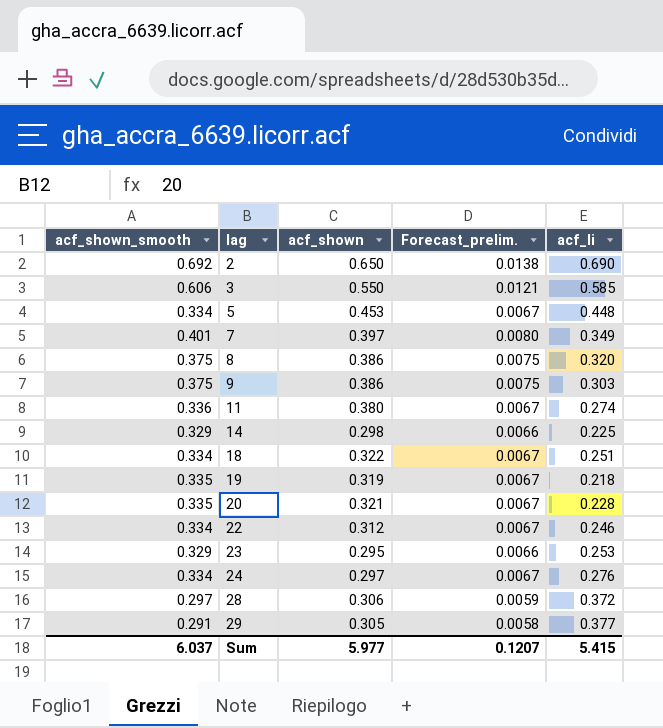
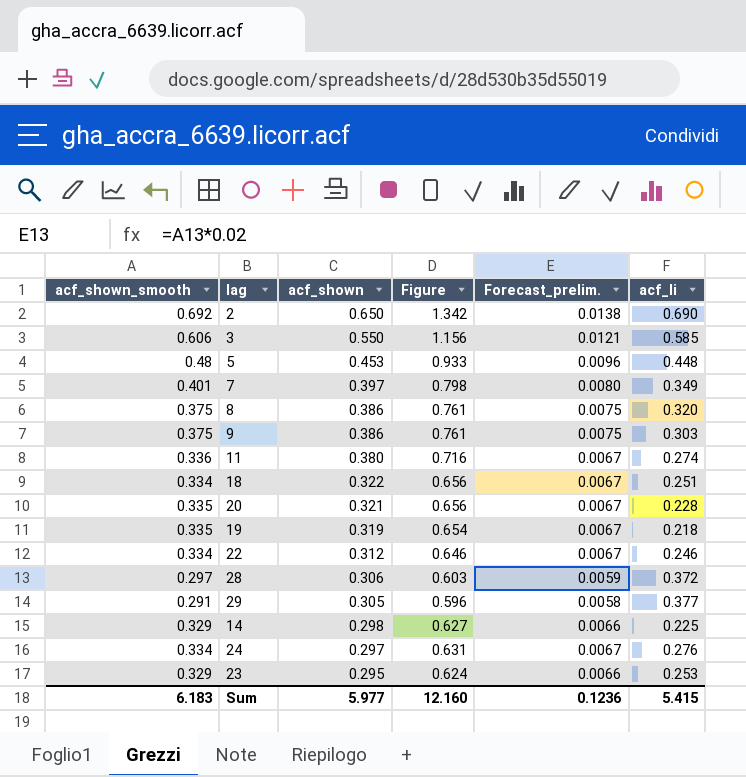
row order: lag ascending -> acf_shown descending
column Figure | formula: none -> [acf_shown_smooth] + [acf_shown]
5 | acf_shown_smooth: 0.334 -> 0.48
5 | Forecast_prelim.: 0.0067 -> 0.0096
Sum | acf_shown_smooth: 6.037 -> 6.183
Sum | Forecast_prelim.: 0.1207 -> 0.1236

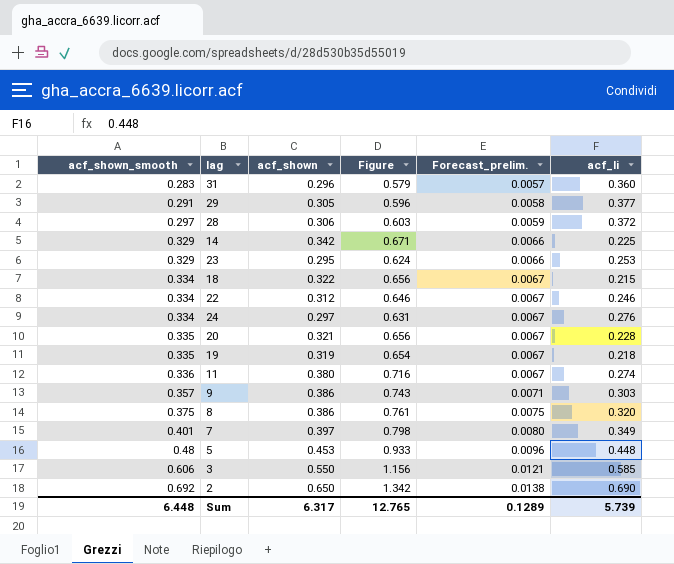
row order: acf_shown descending -> acf_shown_smooth ascending
row 31: none -> 0.283 | 0.296 | 0.579 | 0.0057 | 0.360
14 | acf_shown: 0.298 -> 0.342
14 | Figure: 0.627 -> 0.671
18 | acf_li: 0.251 -> 0.215
9 | acf_shown_smooth: 0.375 -> 0.357
9 | Figure: 0.761 -> 0.743
9 | Forecast_prelim.: 0.0075 -> 0.0071
Sum | acf_shown_smooth: 6.183 -> 6.448
Sum | acf_shown: 5.977 -> 6.317
Sum | Figure: 12.160 -> 12.765
Sum | Forecast_prelim.: 0.1236 -> 0.1289
Sum | acf_li: 5.415 -> 5.739

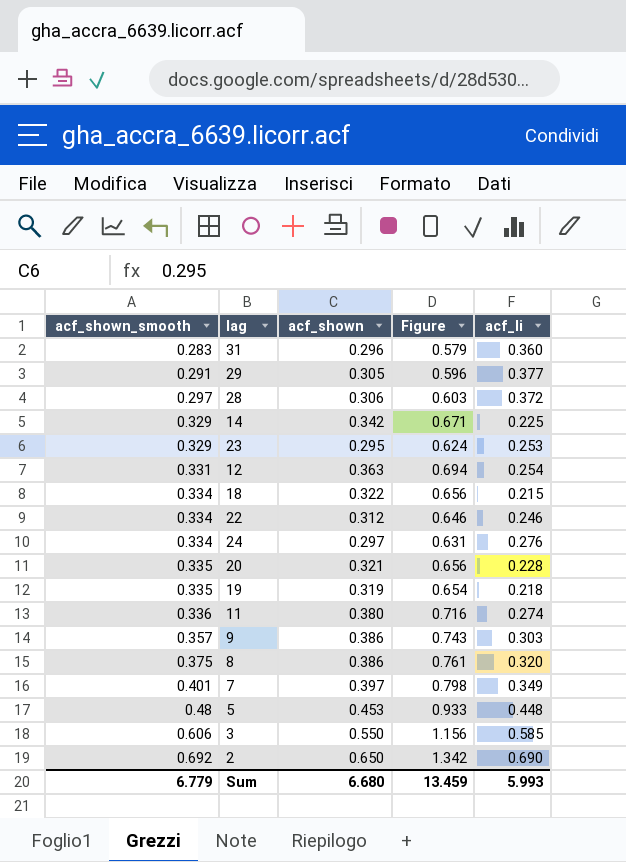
column Forecast_prelim. | formula: [acf_shown_smooth] * 0.02 -> none
row 12: none -> 0.331 | 0.363 | 0.694 | 0.254
Sum | acf_shown_smooth: 6.448 -> 6.779
Sum | acf_shown: 6.317 -> 6.680
Sum | Figure: 12.765 -> 13.459
Sum | acf_li: 5.739 -> 5.993

